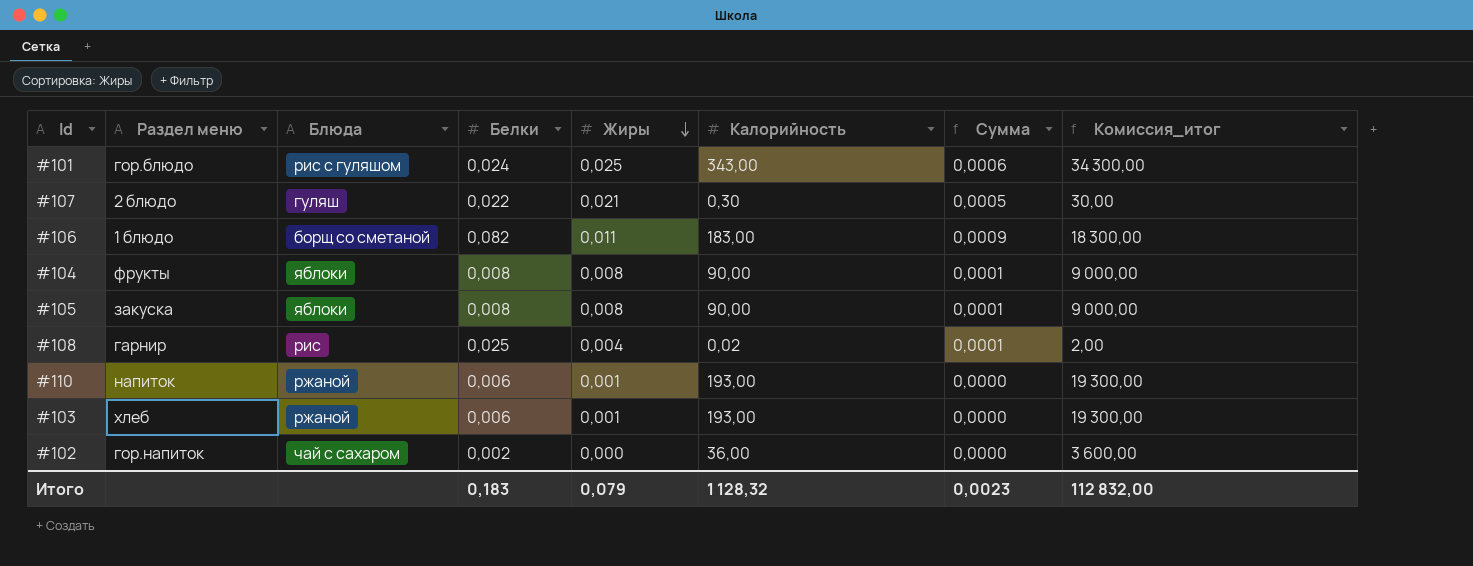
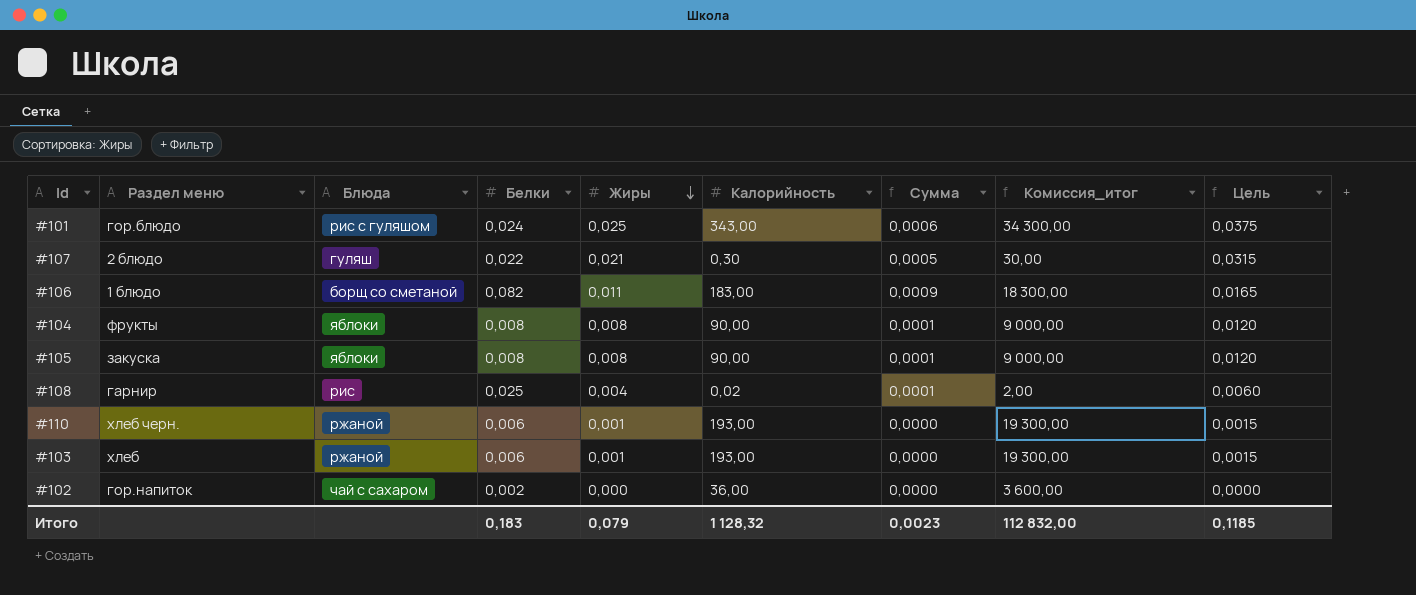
column Цель | formula: none -> [Жиры] * 1,5
#110 | Раздел меню: напиток -> хлеб черн.

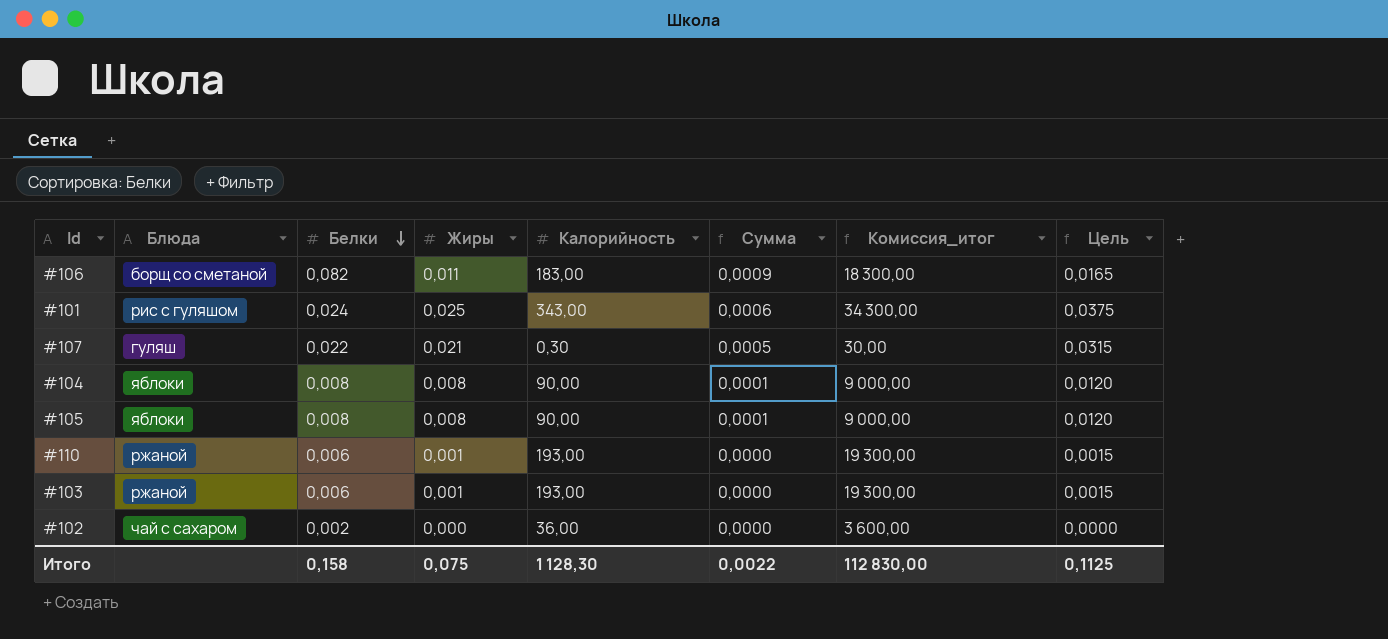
row order: Жиры descending -> Белки descending
column Раздел меню | position: 2 -> none
row #108: гарнир | рис | 0,025 | 0,004 | 0,02 | 0,0001 | 2,00 | 0,0060 -> none
Итого | Белки: 0,183 -> 0,158
Итого | Жиры: 0,079 -> 0,075
Итого | Калорийность: 1 128,32 -> 1 128,30
Итого | Сумма: 0,0023 -> 0,0022
Итого | Комиссия_итог: 112 832,00 -> 112 830,00
Итого | Цель: 0,1185 -> 0,1125

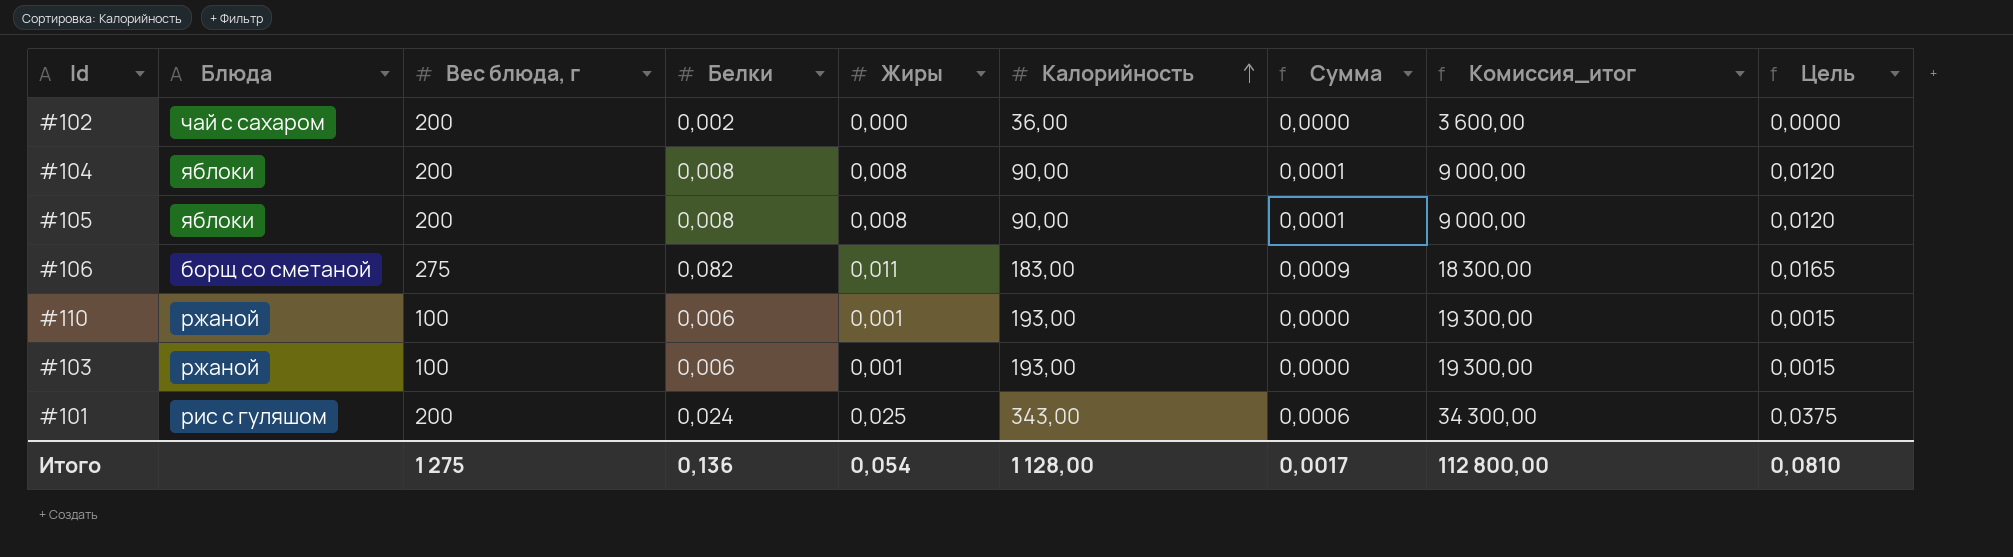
row order: Белки descending -> Калорийность ascending
column Вес блюда, г | position: none -> 3
row #107: гуляш | 0,022 | 0,021 | 0,30 | 0,0005 | 30,00 | 0,0315 -> none
Итого | Белки: 0,158 -> 0,136
Итого | Жиры: 0,075 -> 0,054
Итого | Калорийность: 1 128,30 -> 1 128,00
Итого | Сумма: 0,0022 -> 0,0017
Итого | Комиссия_итог: 112 830,00 -> 112 800,00
Итого | Цель: 0,1125 -> 0,0810

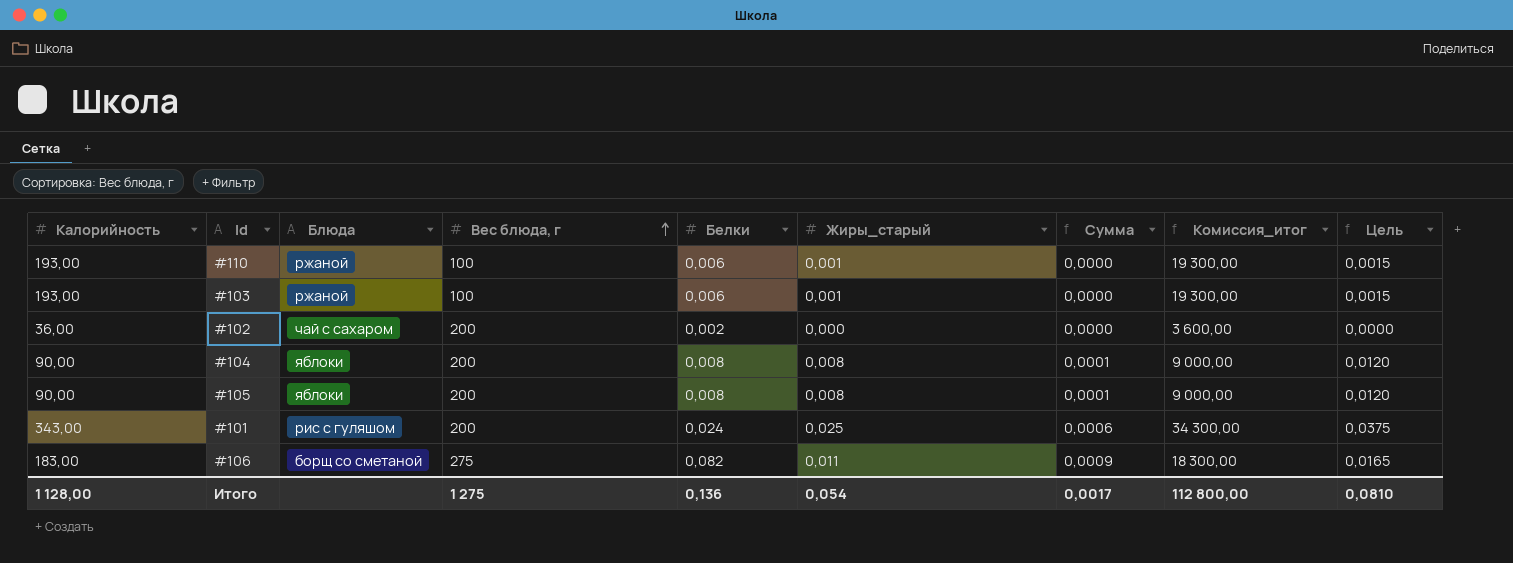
row order: Калорийность ascending -> Вес блюда, г ascending
column Калорийность | position: 6 -> 1
column name: Жиры -> Жиры_старый

